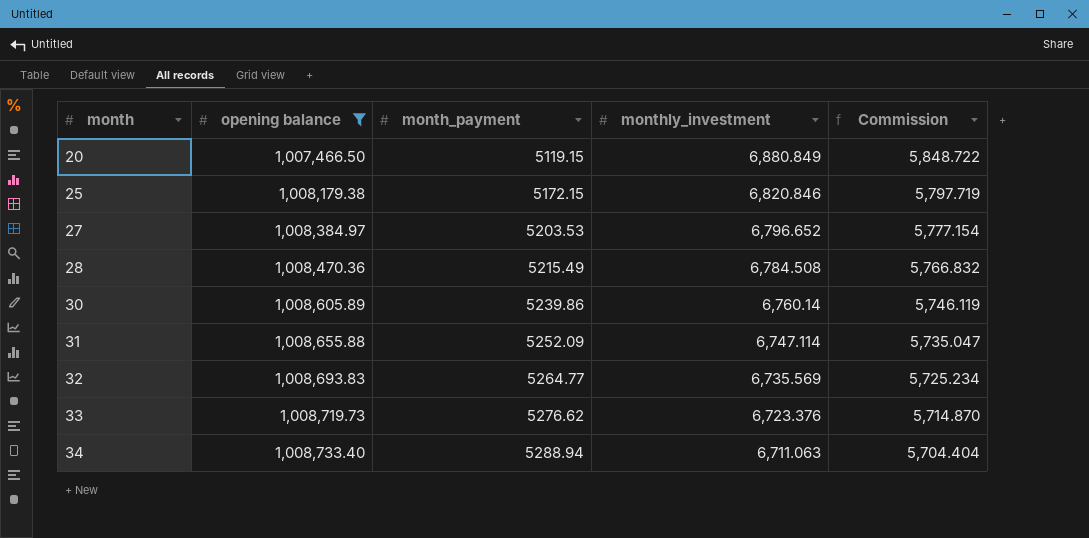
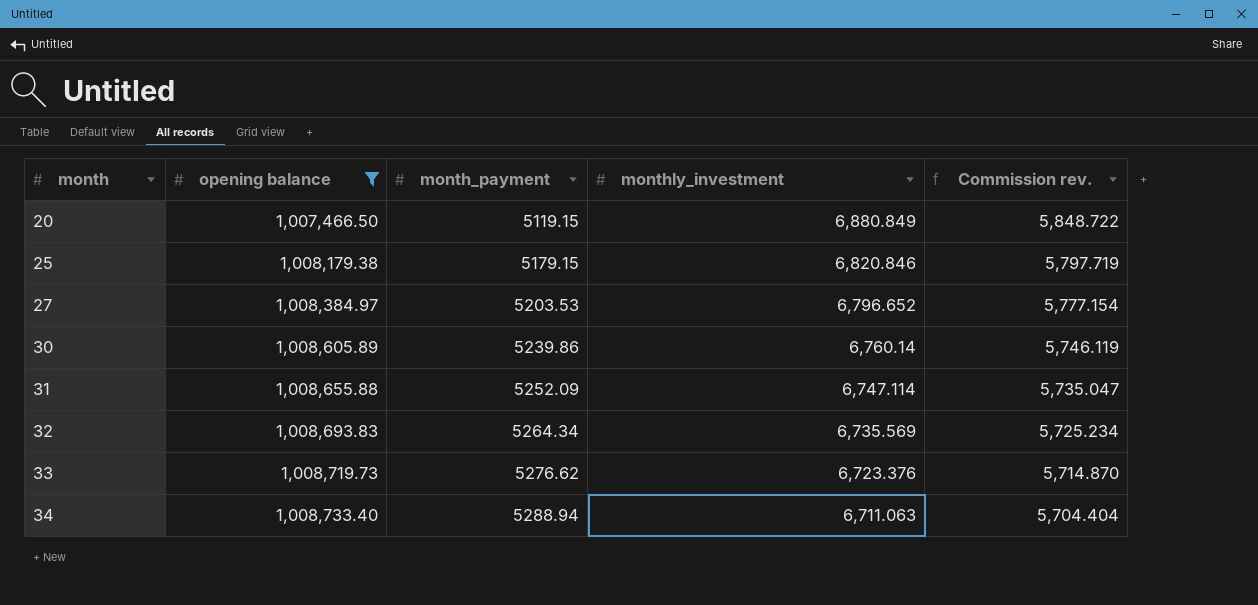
column name: Commission -> Commission rev.
row 28: 1,008,470.36 | 5215.49 | 6,784.508 | 5,766.832 -> none
25 | month_payment: 5172.15 -> 5179.15
32 | month_payment: 5264.77 -> 5264.34

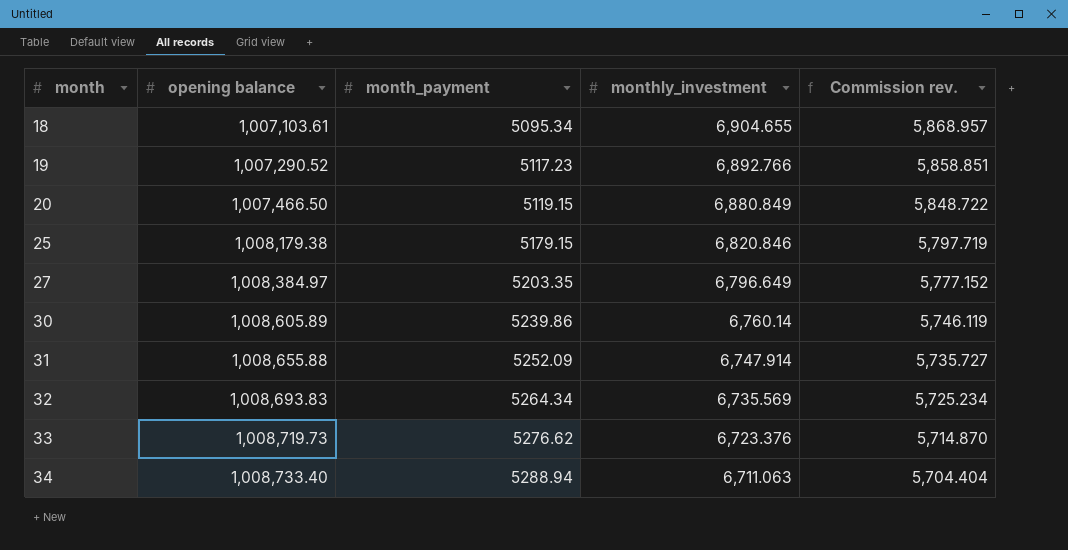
filter: opening balance >= 1,007,466.50 -> none
27 | month_payment: 5203.53 -> 5203.35
27 | monthly_investment: 6,796.652 -> 6,796.649
27 | Commission rev.: 5,777.154 -> 5,777.152
31 | monthly_investment: 6,747.114 -> 6,747.914
31 | Commission rev.: 5,735.047 -> 5,735.727

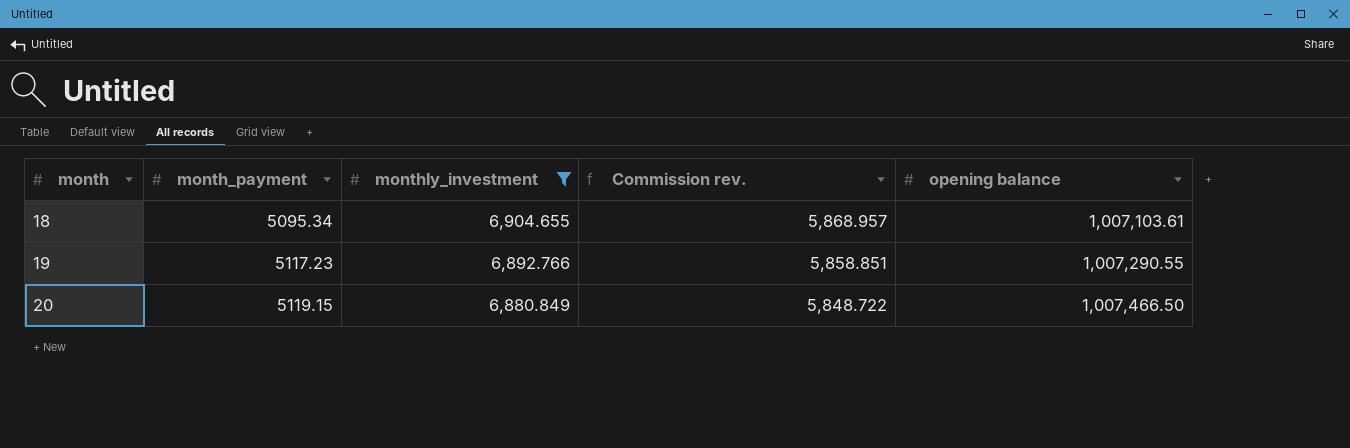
filter: none -> monthly_investment >= 6,880.849
column opening balance | position: 2 -> 5
19 | opening balance: 1,007,290.52 -> 1,007,290.55

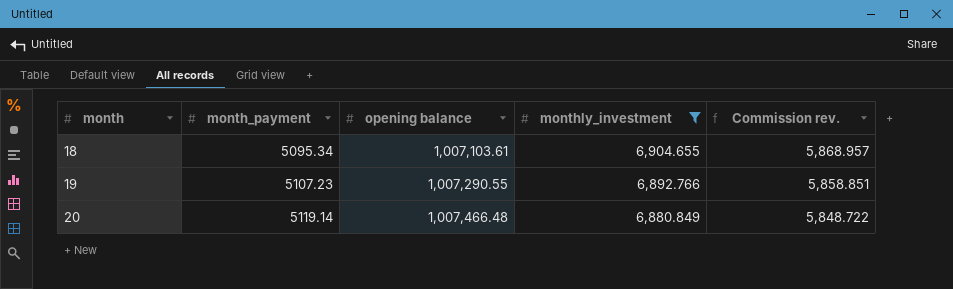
column opening balance | position: 5 -> 3
19 | month_payment: 5117.23 -> 5107.23
20 | month_payment: 5119.15 -> 5119.14
20 | opening balance: 1,007,466.50 -> 1,007,466.48

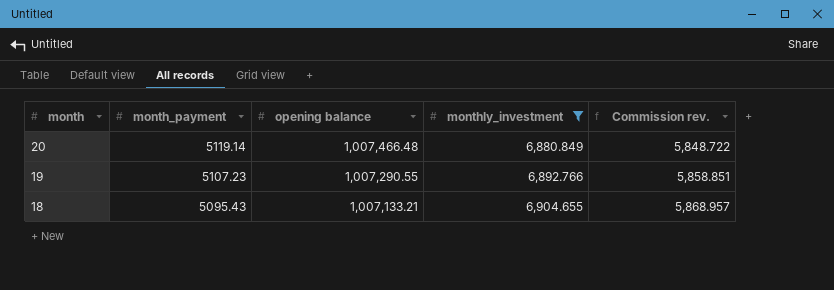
row order: month ascending -> month descending
18 | month_payment: 5095.34 -> 5095.43
18 | opening balance: 1,007,103.61 -> 1,007,133.21

